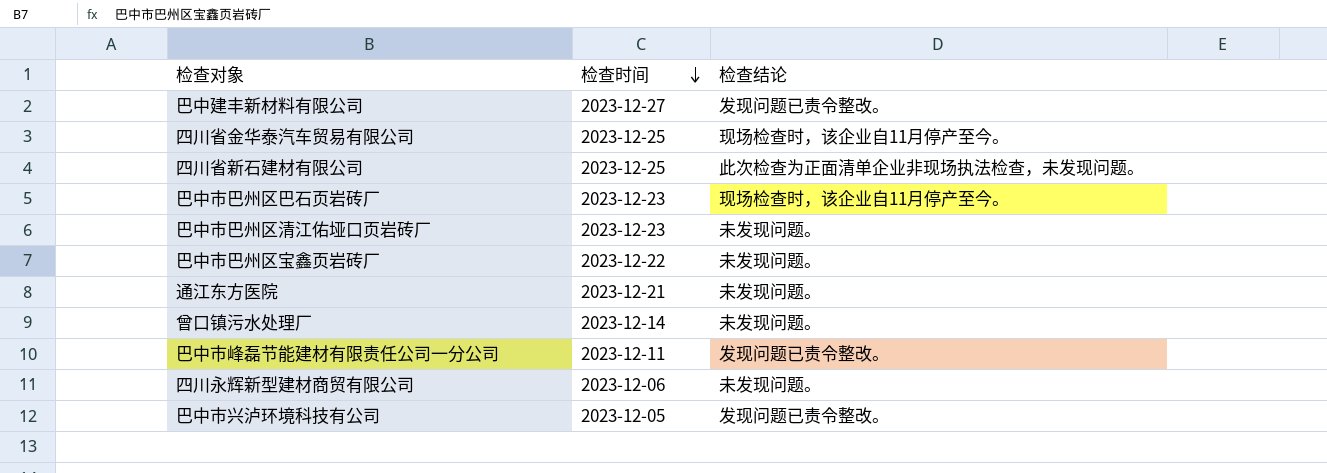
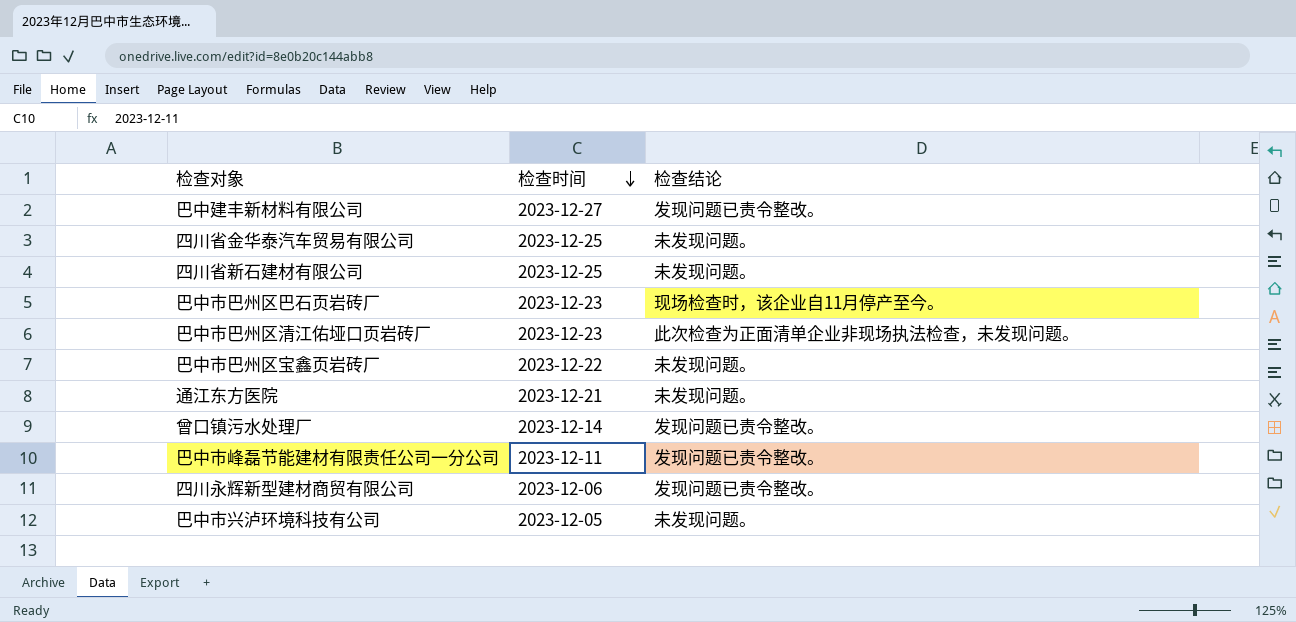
四川省金华泰汽车贸易有限公司 | 检查结论: 现场检查时，该企业自11月停产至今。 -> 未发现问题。
四川省新石建材有限公司 | 检查结论: 此次检查为正面清单企业非现场执法检查，未发现问题。 -> 未发现问题。
巴中市巴州区清江佑垭口页岩砖厂 | 检查结论: 未发现问题。 -> 此次检查为正面清单企业非现场执法检查，未发现问题。
曾口镇污水处理厂 | 检查结论: 未发现问题。 -> 发现问题已责令整改。
四川永辉新型建材商贸有限公司 | 检查结论: 未发现问题。 -> 发现问题已责令整改。
巴中市兴泸环境科技有公司 | 检查结论: 发现问题已责令整改。 -> 未发现问题。

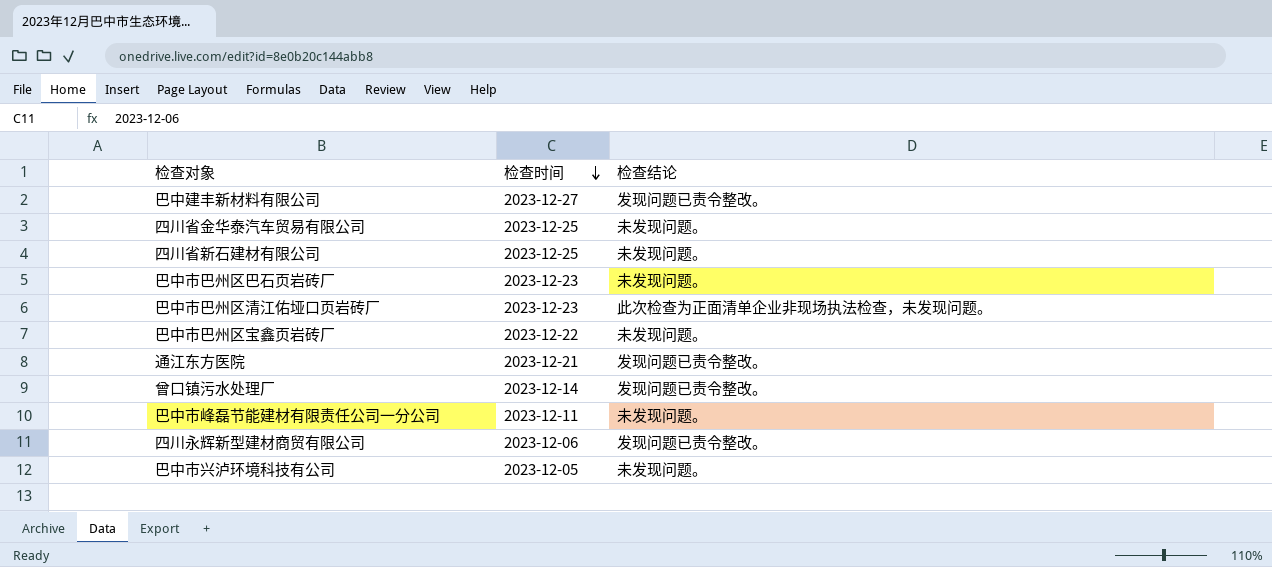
巴中市巴州区巴石页岩砖厂 | 检查结论: 现场检查时，该企业自11月停产至今。 -> 未发现问题。
通江东方医院 | 检查结论: 未发现问题。 -> 发现问题已责令整改。
巴中市峰磊节能建材有限责任公司一分公司 | 检查结论: 发现问题已责令整改。 -> 未发现问题。

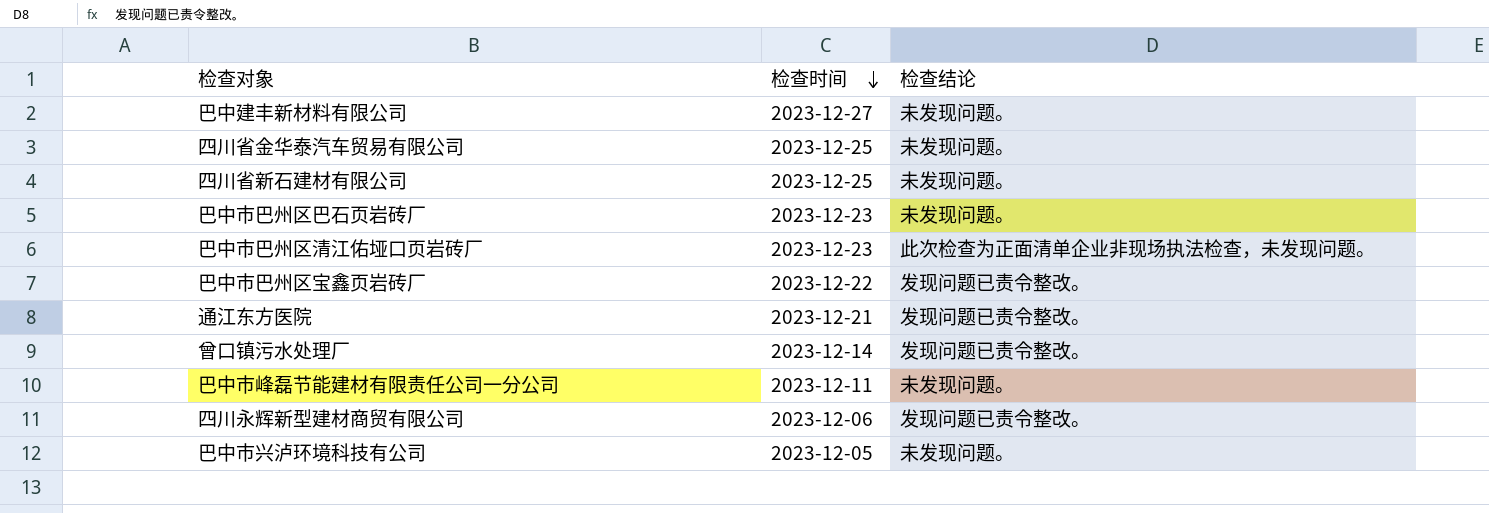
巴中建丰新材料有限公司 | 检查结论: 发现问题已责令整改。 -> 未发现问题。
巴中市巴州区宝鑫页岩砖厂 | 检查结论: 未发现问题。 -> 发现问题已责令整改。

